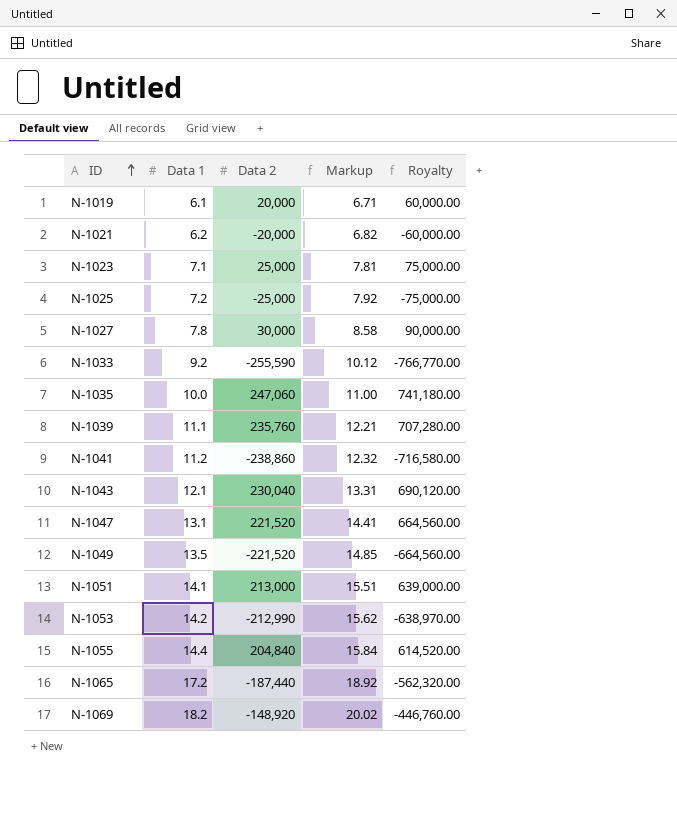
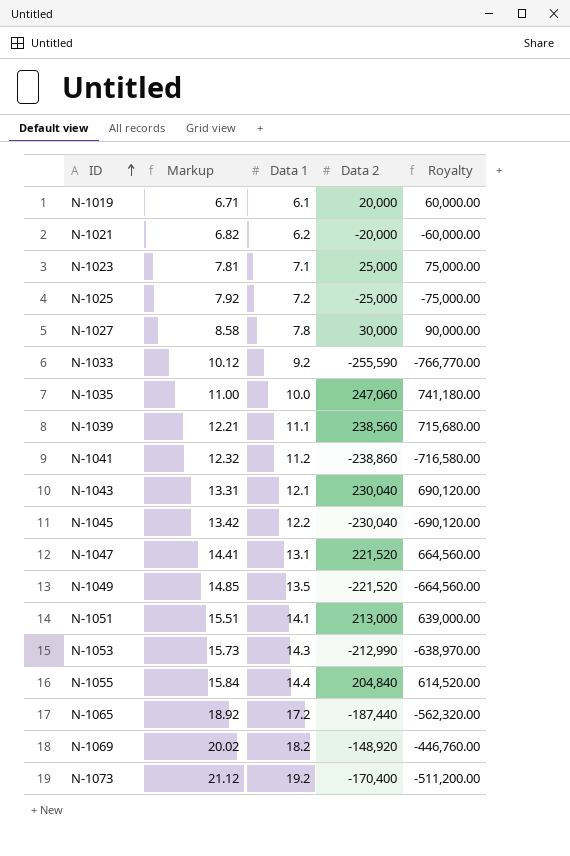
column Markup | position: 4 -> 2
N-1039 | Data 2: 235,760 -> 238,560
N-1039 | Royalty: 707,280.00 -> 715,680.00
row N-1045: none -> 13.42 | 12.2 | -230,040 | -690,120.00
N-1053 | Markup: 15.62 -> 15.73
N-1053 | Data 1: 14.2 -> 14.3
row N-1073: none -> 21.12 | 19.2 | -170,400 | -511,200.00

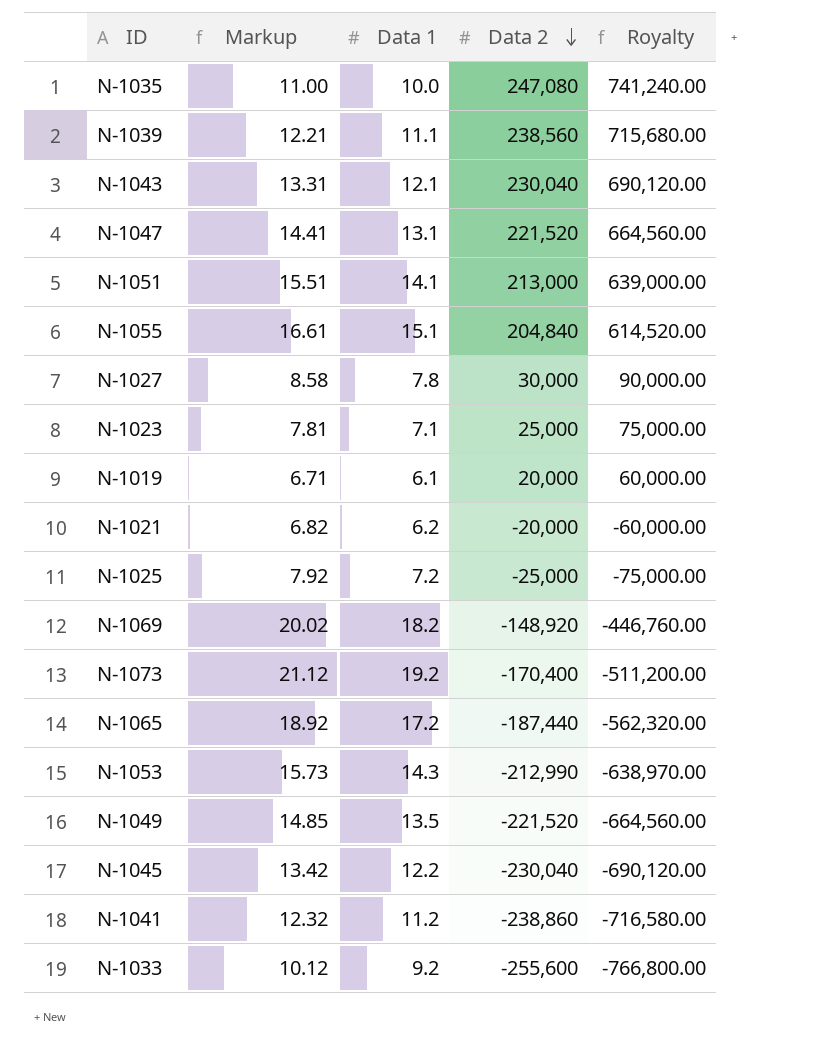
row order: ID ascending -> Data 2 descending
N-1035 | Data 2: 247,060 -> 247,080
N-1035 | Royalty: 741,180.00 -> 741,240.00
N-1055 | Markup: 15.84 -> 16.61
N-1055 | Data 1: 14.4 -> 15.1
N-1033 | Data 2: -255,590 -> -255,600
N-1033 | Royalty: -766,770.00 -> -766,800.00

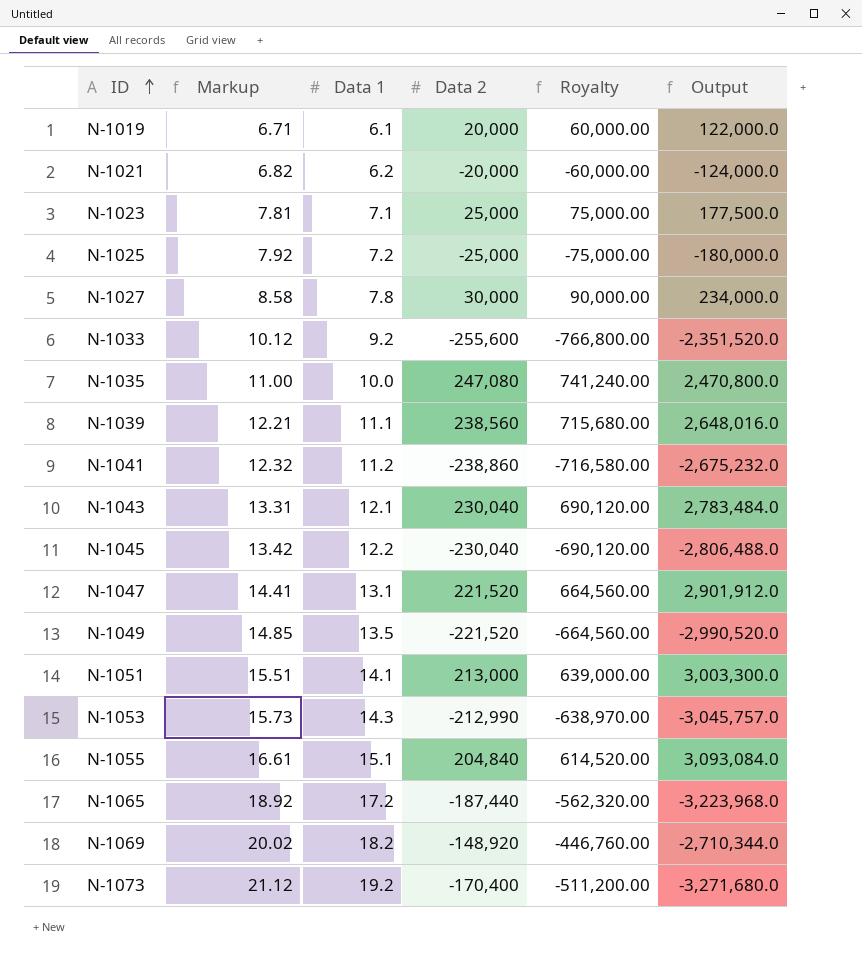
row order: Data 2 descending -> ID ascending
column Output | formula: none -> [Data 1] * [Data 2]

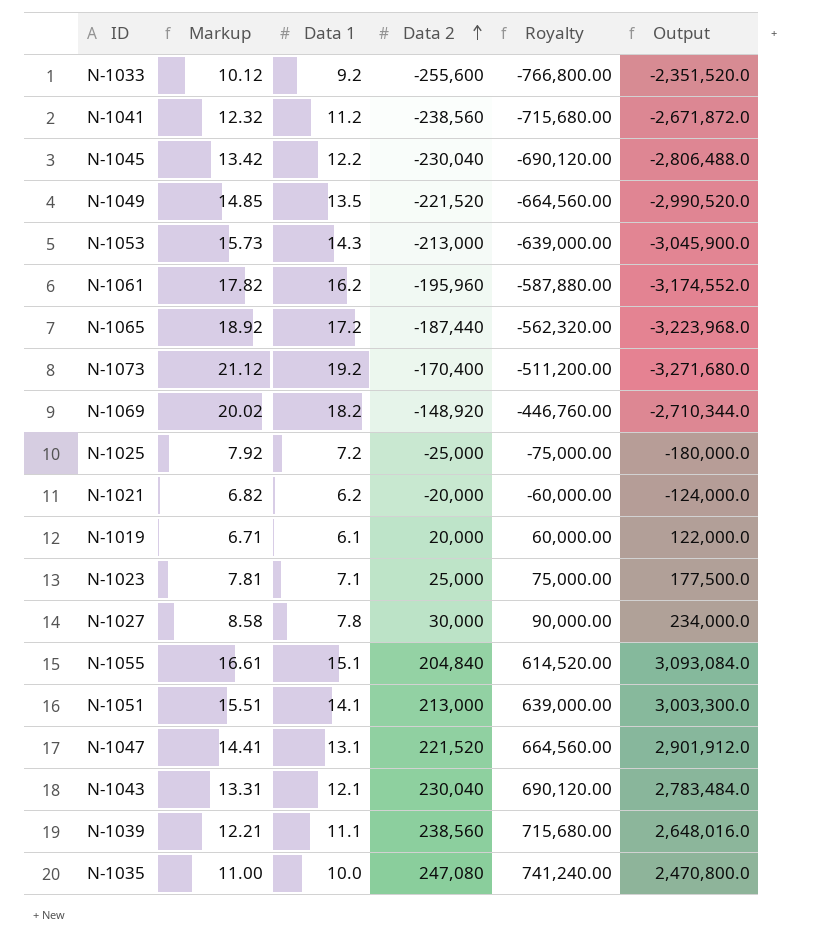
row order: ID ascending -> Data 2 ascending
N-1041 | Data 2: -238,860 -> -238,560
N-1041 | Royalty: -716,580.00 -> -715,680.00
N-1041 | Output: -2,675,232.0 -> -2,671,872.0
N-1053 | Data 2: -212,990 -> -213,000
N-1053 | Royalty: -638,970.00 -> -639,000.00
N-1053 | Output: -3,045,757.0 -> -3,045,900.0
row N-1061: none -> 17.82 | 16.2 | -195,960 | -587,880.00 | -3,174,552.0

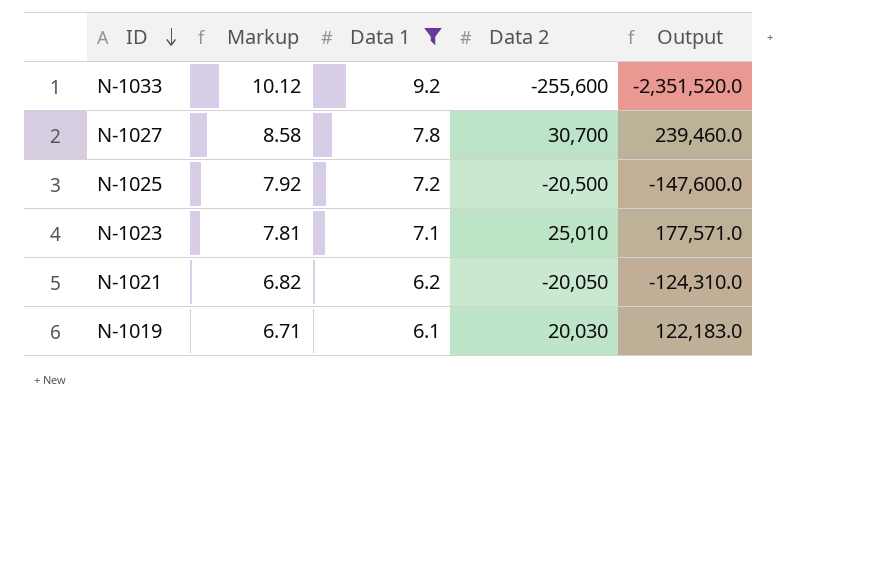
filter: none -> Data 1 <= 9.2
row order: Data 2 ascending -> ID descending
column Royalty | formula: [Data 2] * 3 -> none
N-1027 | Data 2: 30,000 -> 30,700
N-1027 | Output: 234,000.0 -> 239,460.0
N-1025 | Data 2: -25,000 -> -20,500
N-1025 | Output: -180,000.0 -> -147,600.0
N-1023 | Data 2: 25,000 -> 25,010
N-1023 | Output: 177,500.0 -> 177,571.0
N-1021 | Data 2: -20,000 -> -20,050
N-1021 | Output: -124,000.0 -> -124,310.0
N-1019 | Data 2: 20,000 -> 20,030
N-1019 | Output: 122,000.0 -> 122,183.0

